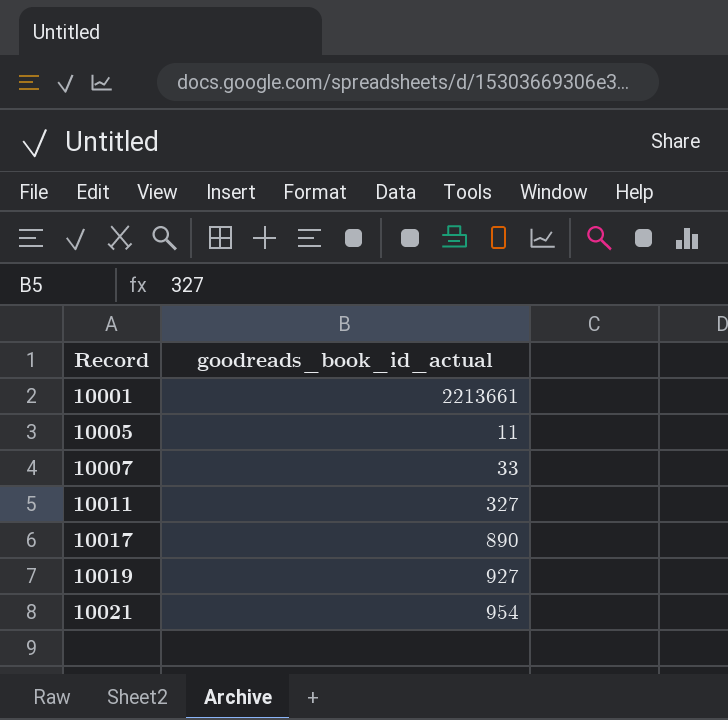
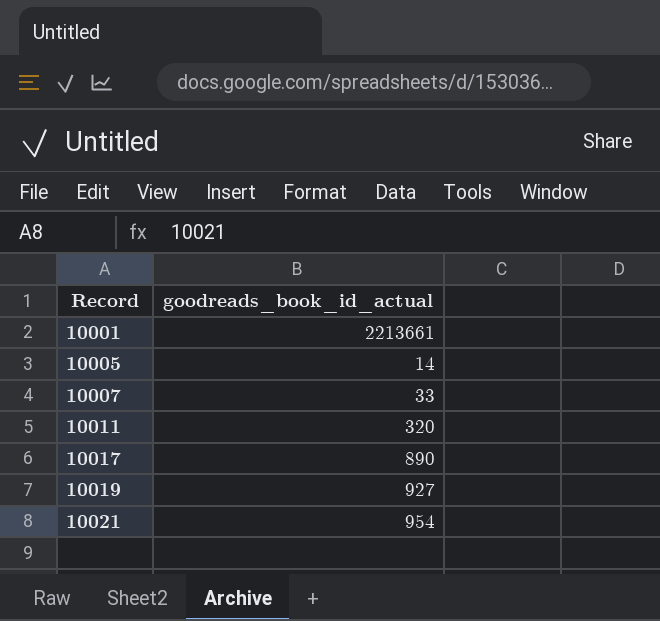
10005 | goodreads_book_id_actual: 11 -> 14
10011 | goodreads_book_id_actual: 327 -> 320

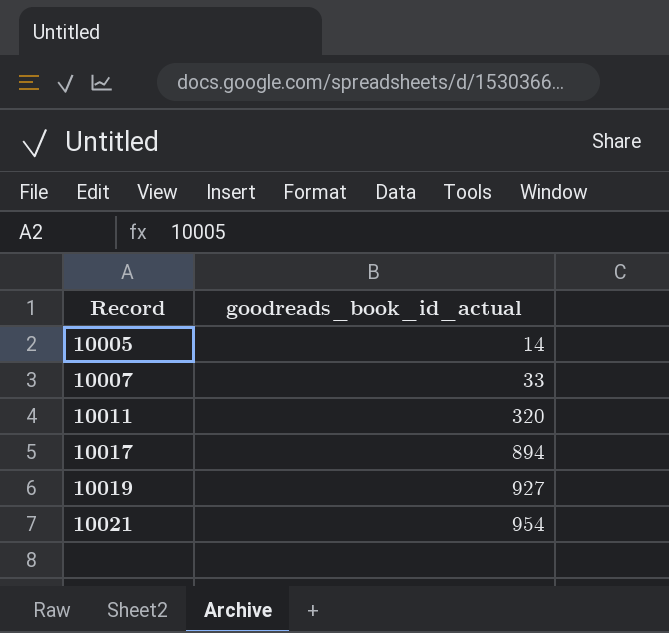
row 10001: 2213661 -> none
10017 | goodreads_book_id_actual: 890 -> 894

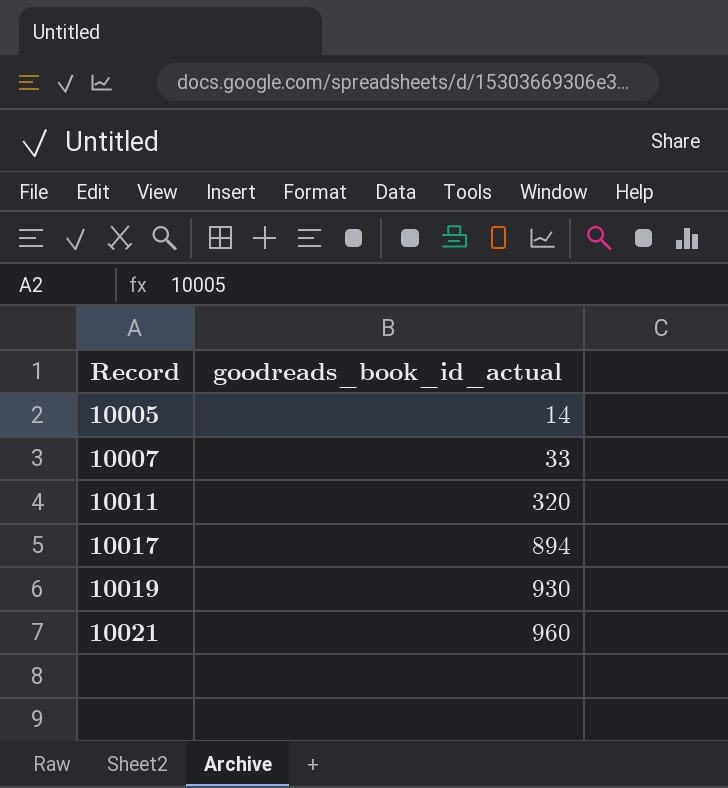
10019 | goodreads_book_id_actual: 927 -> 930
10021 | goodreads_book_id_actual: 954 -> 960

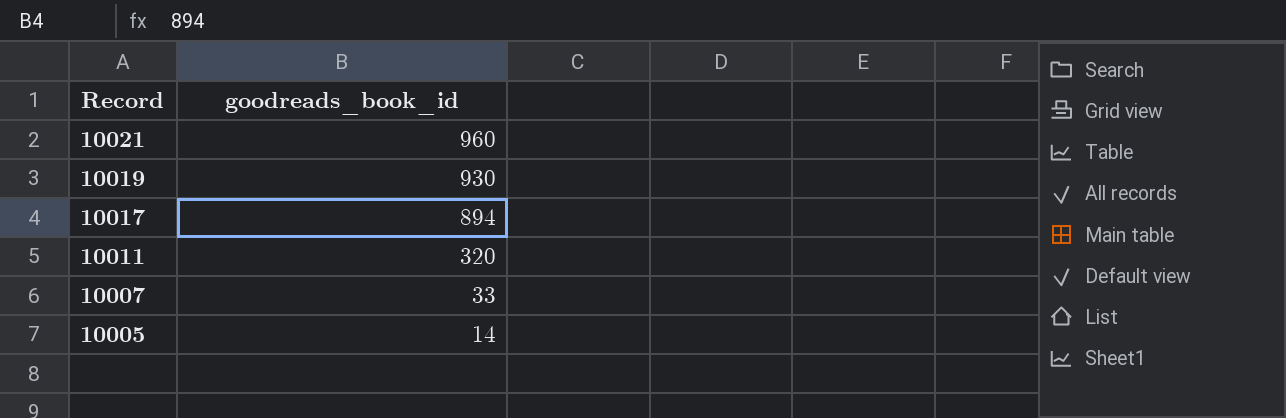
row order: Record ascending -> Record descending
column name: goodreads_book_id_actual -> goodreads_book_id

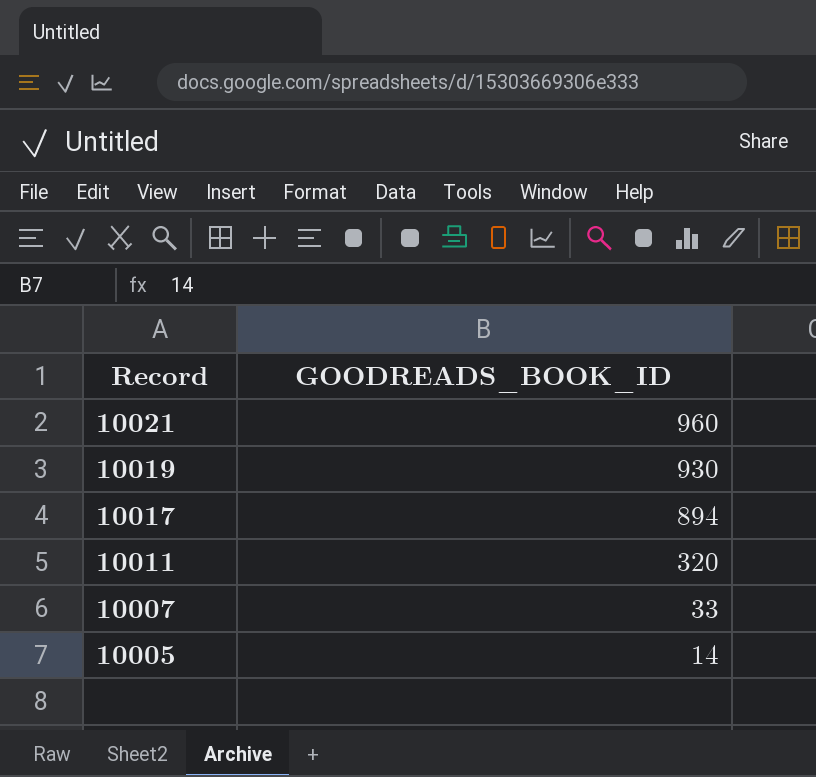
column name: goodreads_book_id -> GOODREADS_BOOK_ID

